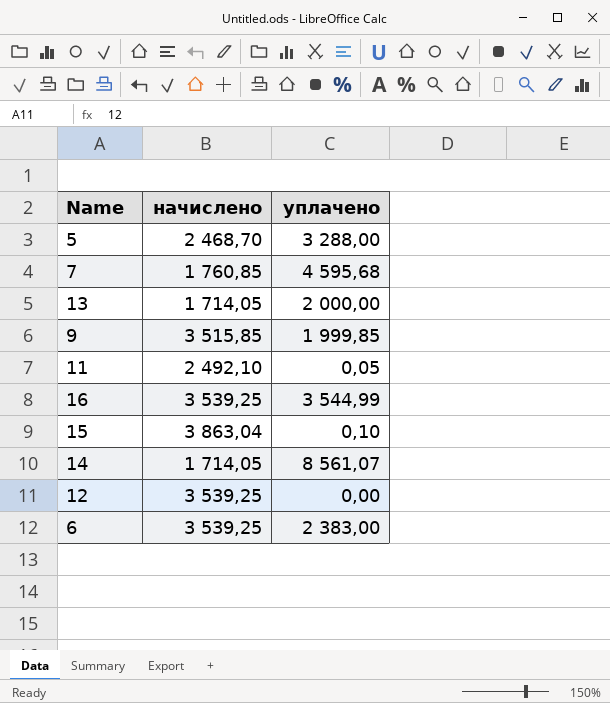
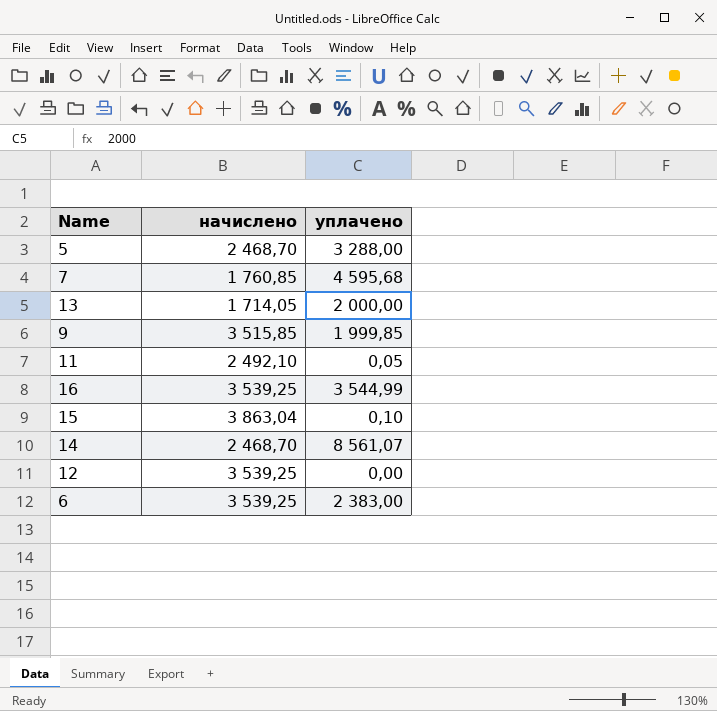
14 | начислено: 1 714,05 -> 2 468,70

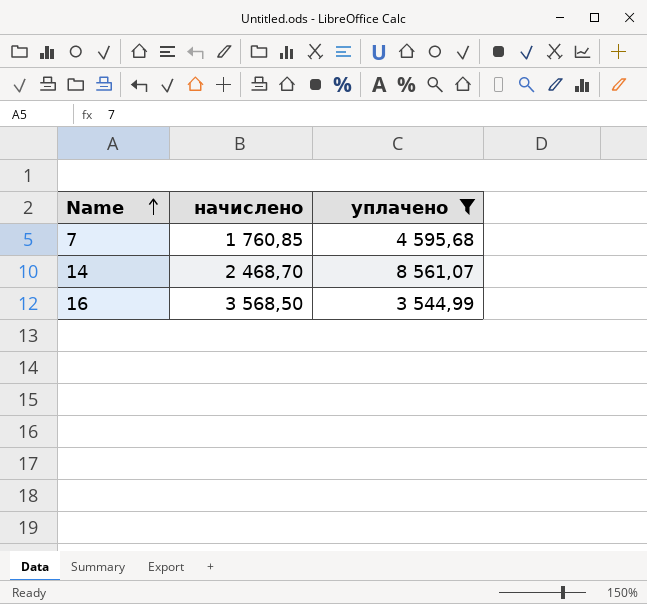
filter: none -> уплачено >= 3 544,99
row order: none -> Name ascending
16 | начислено: 3 539,25 -> 3 568,50

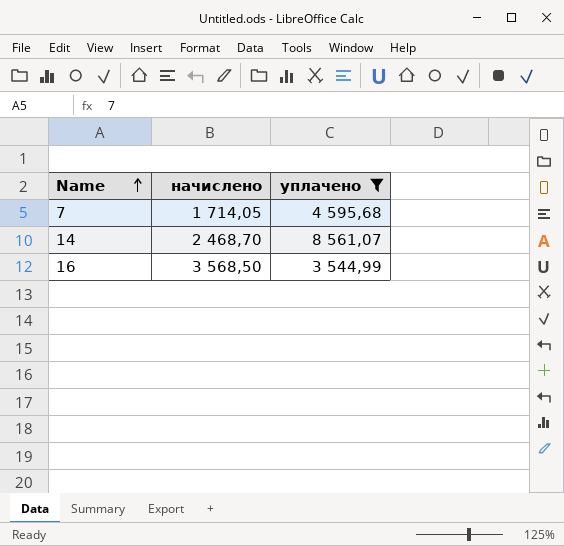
7 | начислено: 1 760,85 -> 1 714,05

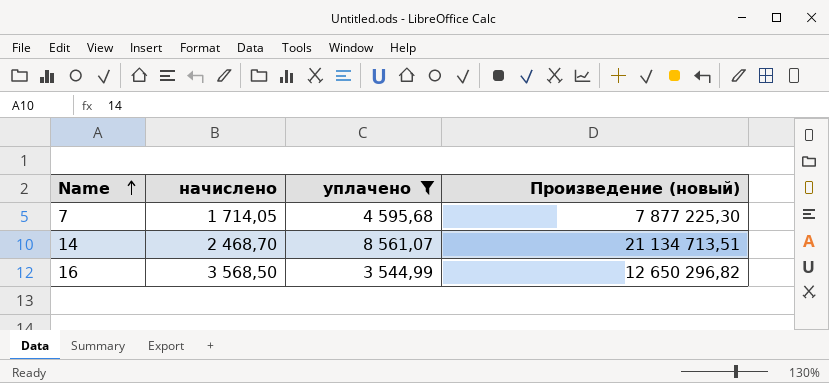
column Произведение (новый) | formula: none -> [начислено] * [уплачено]

